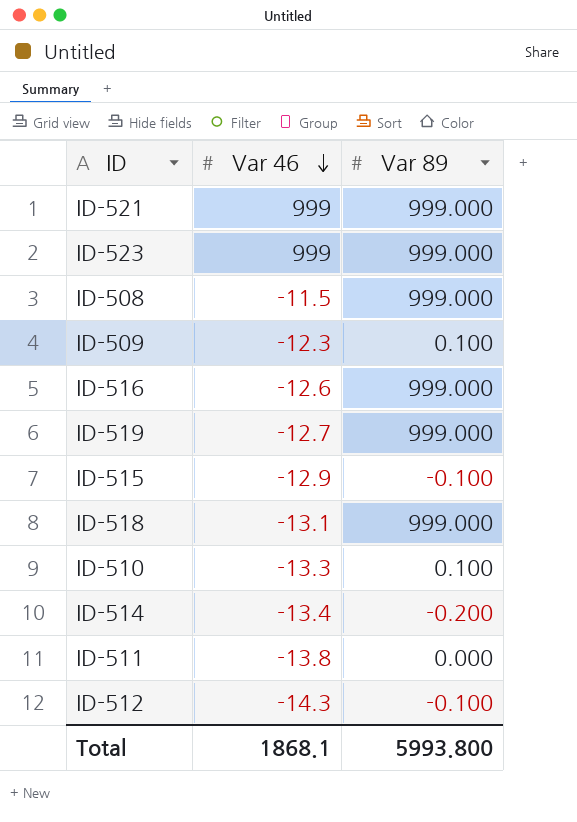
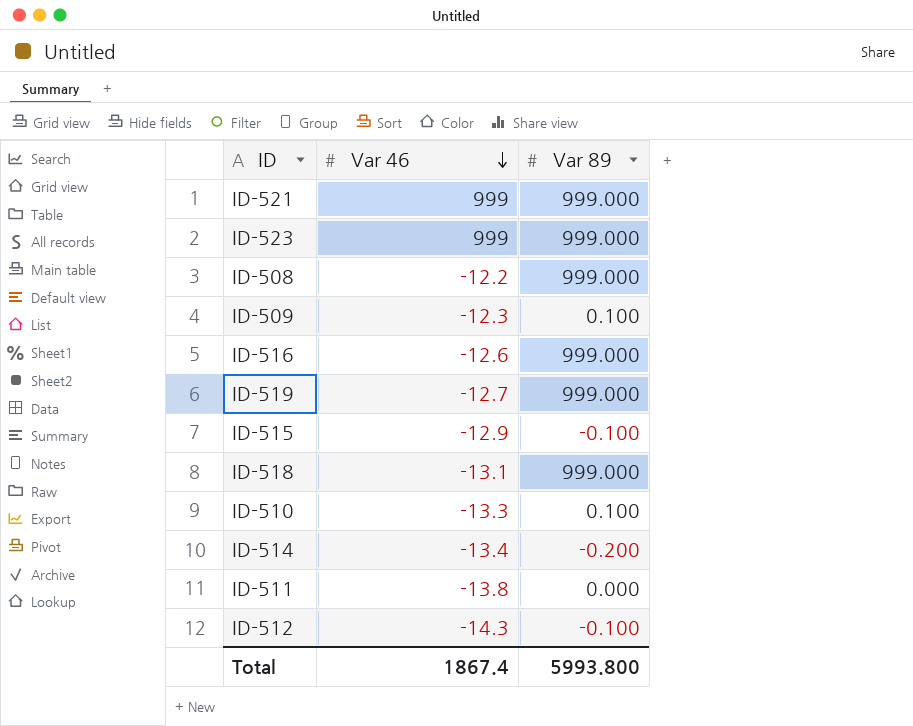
ID-508 | Var 46: -11.5 -> -12.2
Total | Var 46: 1868.1 -> 1867.4

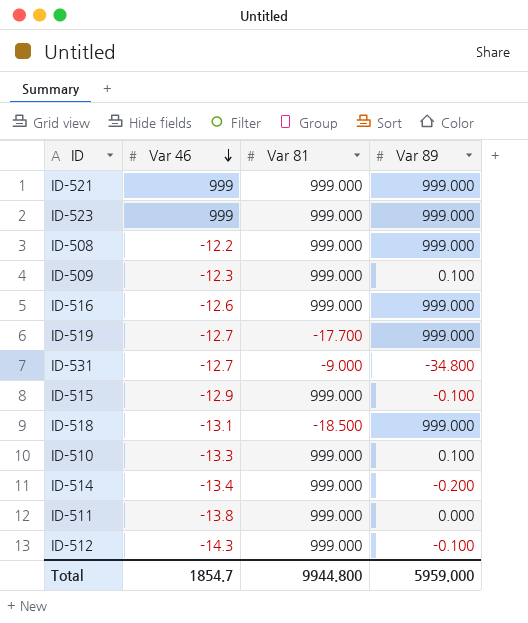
column Var 81 | position: none -> 3
row ID-531: none -> -12.7 | -9.000 | -34.800
Total | Var 46: 1867.4 -> 1854.7
Total | Var 89: 5993.800 -> 5959.000

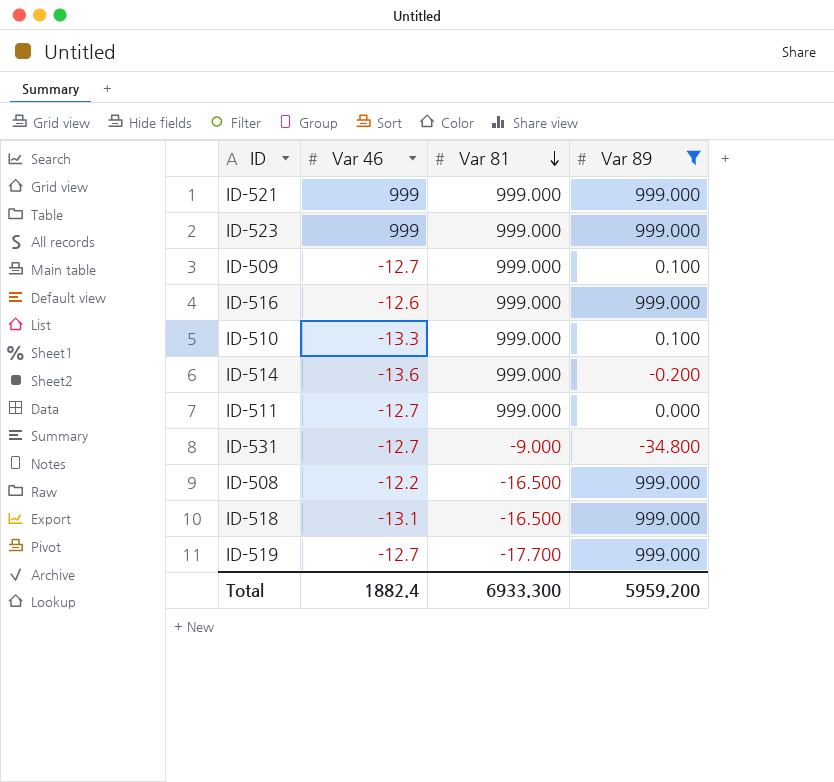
filter: none -> Var 89 != -0.100
row order: Var 46 descending -> Var 81 descending
ID-509 | Var 46: -12.3 -> -12.7
ID-514 | Var 46: -13.4 -> -13.6
ID-511 | Var 46: -13.8 -> -12.7
ID-508 | Var 81: 999.000 -> -16.500
ID-518 | Var 81: -18.500 -> -16.500
Total | Var 46: 1854.7 -> 1882.4
Total | Var 81: 9944.800 -> 6933.300
Total | Var 89: 5959.000 -> 5959.200

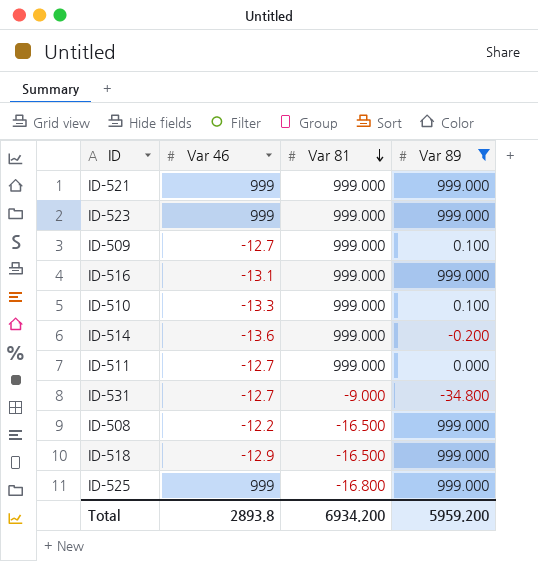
row ID-519: -12.7 | -17.700 | 999.000 -> none
ID-516 | Var 46: -12.6 -> -13.1
ID-518 | Var 46: -13.1 -> -12.9
row ID-525: none -> 999 | -16.800 | 999.000
Total | Var 46: 1882.4 -> 2893.8
Total | Var 81: 6933.300 -> 6934.200

